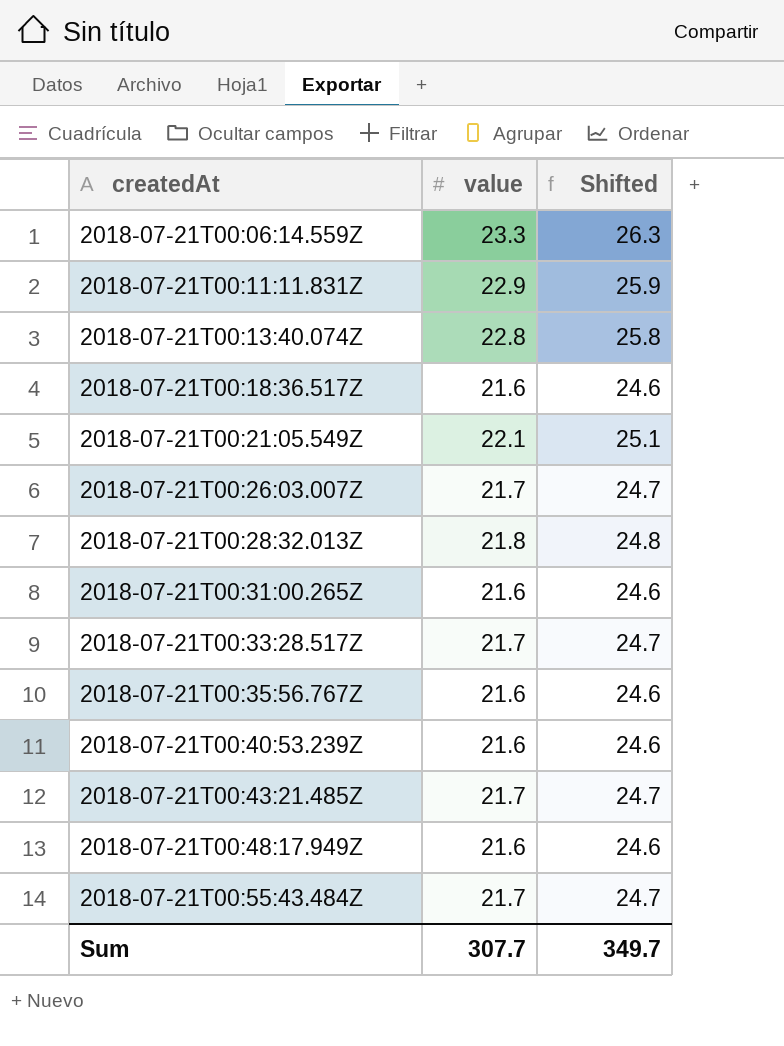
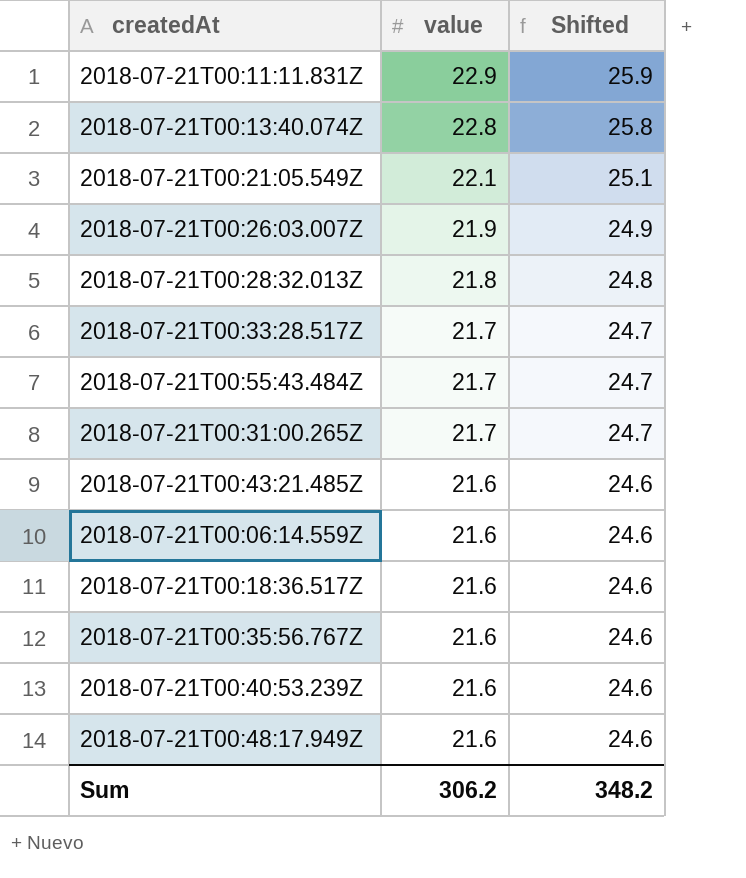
row order: createdAt ascending -> value descending
2018-07-21T00:26:03.007Z | value: 21.7 -> 21.9
2018-07-21T00:26:03.007Z | Shifted: 24.7 -> 24.9
2018-07-21T00:31:00.265Z | value: 21.6 -> 21.7
2018-07-21T00:31:00.265Z | Shifted: 24.6 -> 24.7
2018-07-21T00:43:21.485Z | value: 21.7 -> 21.6
2018-07-21T00:43:21.485Z | Shifted: 24.7 -> 24.6
2018-07-21T00:06:14.559Z | value: 23.3 -> 21.6
2018-07-21T00:06:14.559Z | Shifted: 26.3 -> 24.6
Sum | value: 307.7 -> 306.2
Sum | Shifted: 349.7 -> 348.2

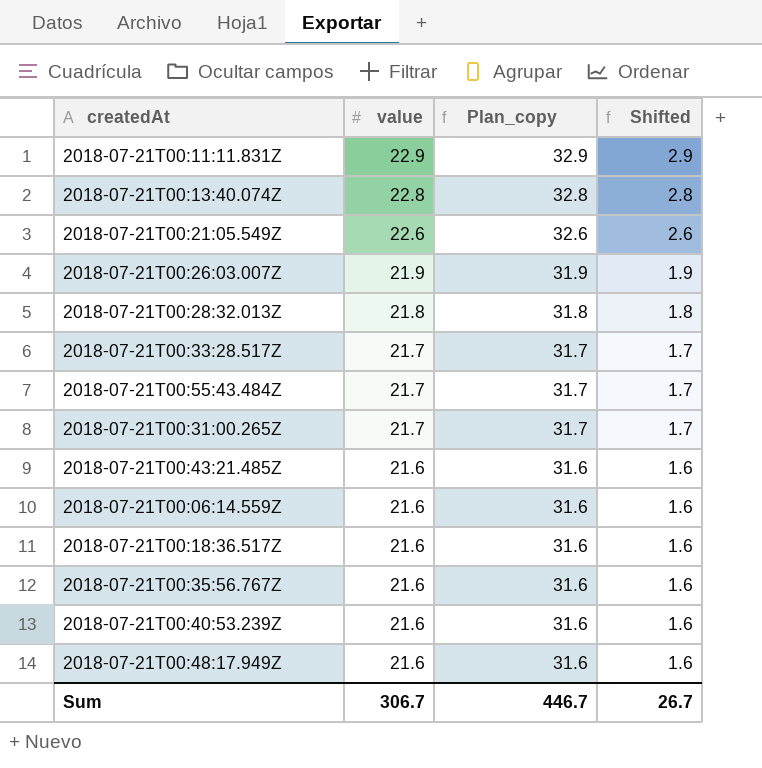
column Plan_copy | formula: none -> [value] + 10
column Shifted | formula: [value] + 3 -> [value] - 20
2018-07-21T00:21:05.549Z | value: 22.1 -> 22.6
Sum | value: 306.2 -> 306.7
Sum | Shifted: 348.2 -> 26.7

